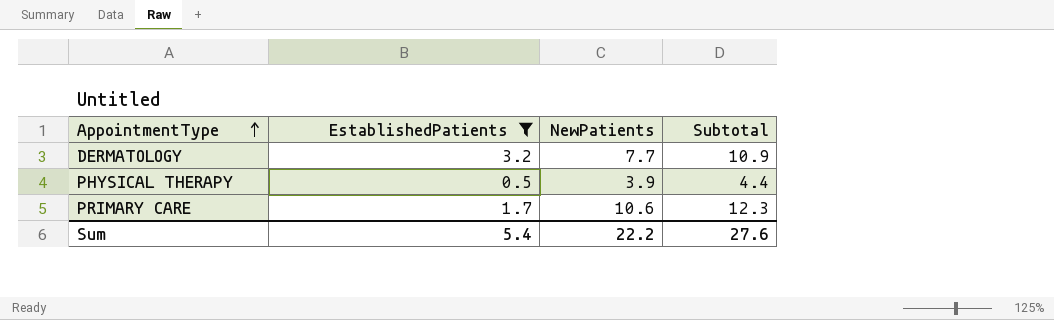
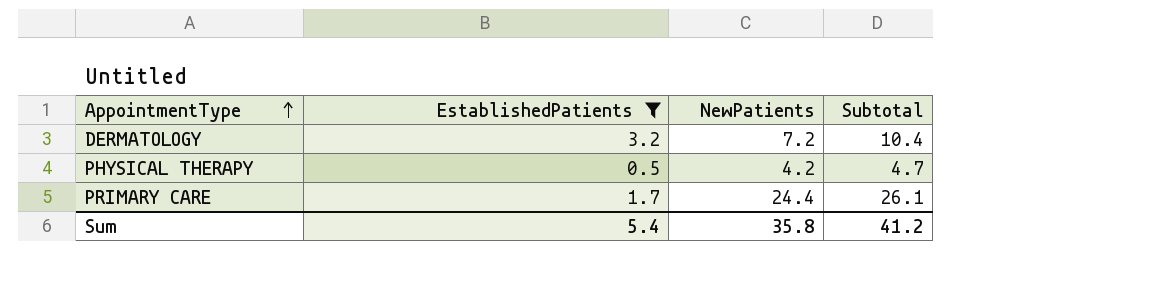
DERMATOLOGY | NewPatients: 7.7 -> 7.2
DERMATOLOGY | Subtotal: 10.9 -> 10.4
PHYSICAL THERAPY | NewPatients: 3.9 -> 4.2
PHYSICAL THERAPY | Subtotal: 4.4 -> 4.7
PRIMARY CARE | NewPatients: 10.6 -> 24.4
PRIMARY CARE | Subtotal: 12.3 -> 26.1
Sum | NewPatients: 22.2 -> 35.8
Sum | Subtotal: 27.6 -> 41.2

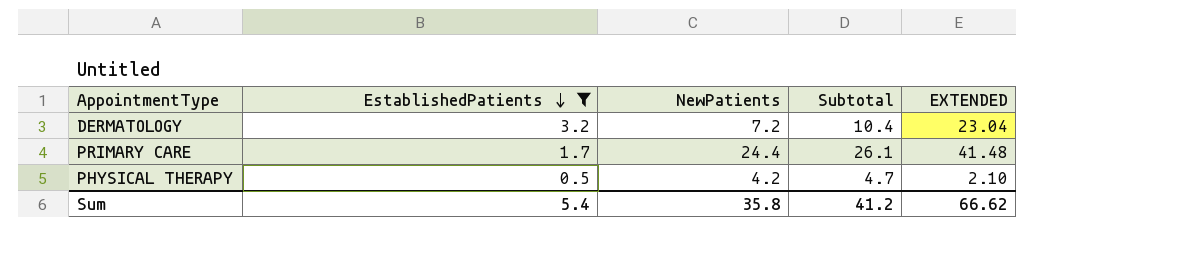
row order: AppointmentType ascending -> EstablishedPatients descending
column EXTENDED | formula: none -> [EstablishedPatients] * [NewPatients]

